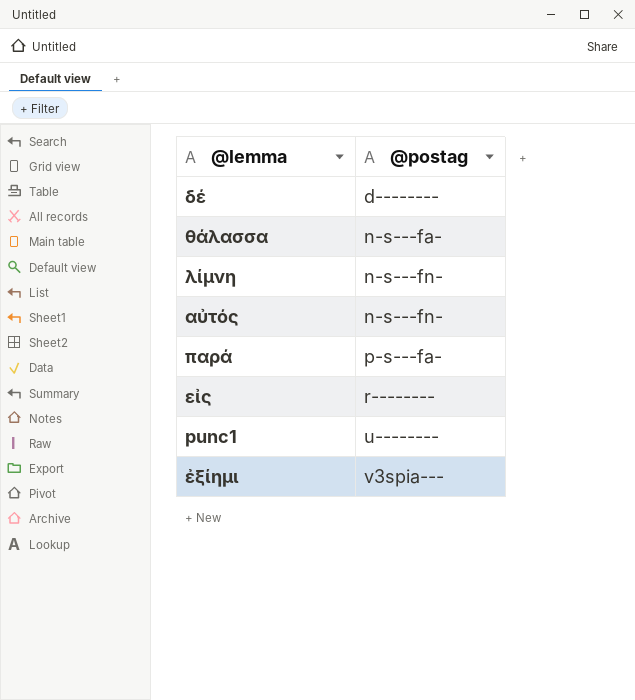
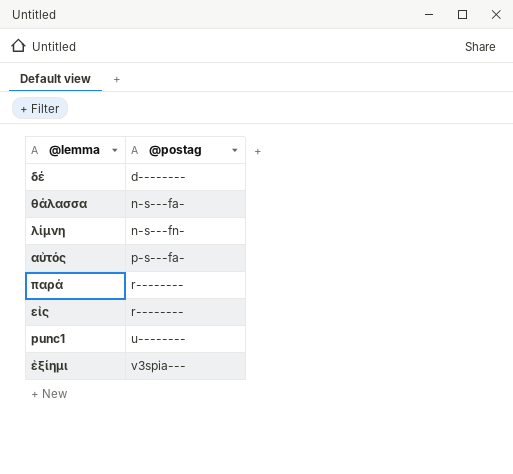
αὐτός | @postag: n-s---fn- -> p-s---fa-
παρά | @postag: p-s---fa- -> r--------

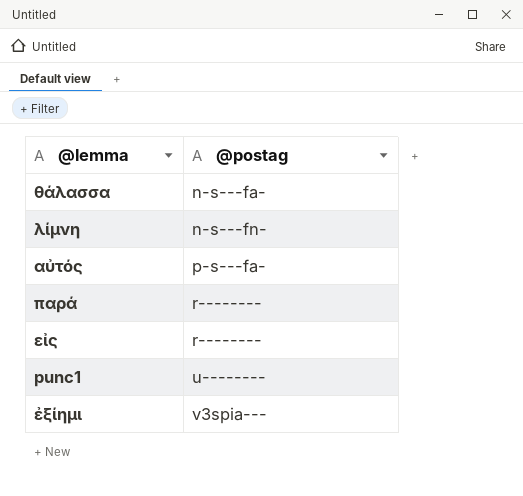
row δέ: d-------- -> none

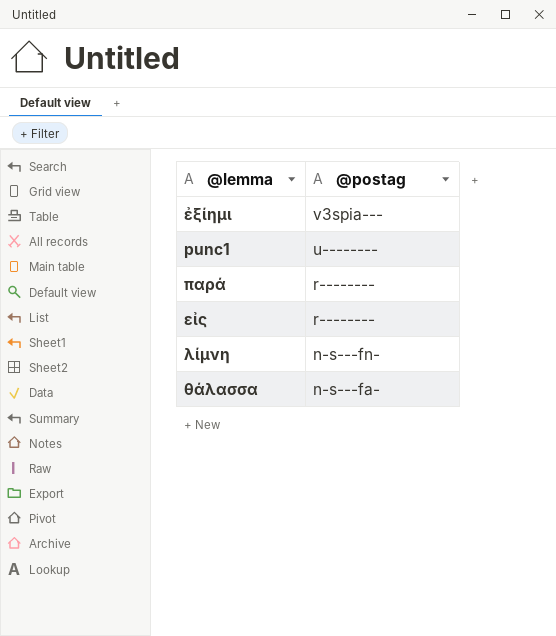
row order: @postag ascending -> @postag descending
row αὐτός: p-s---fa- -> none

